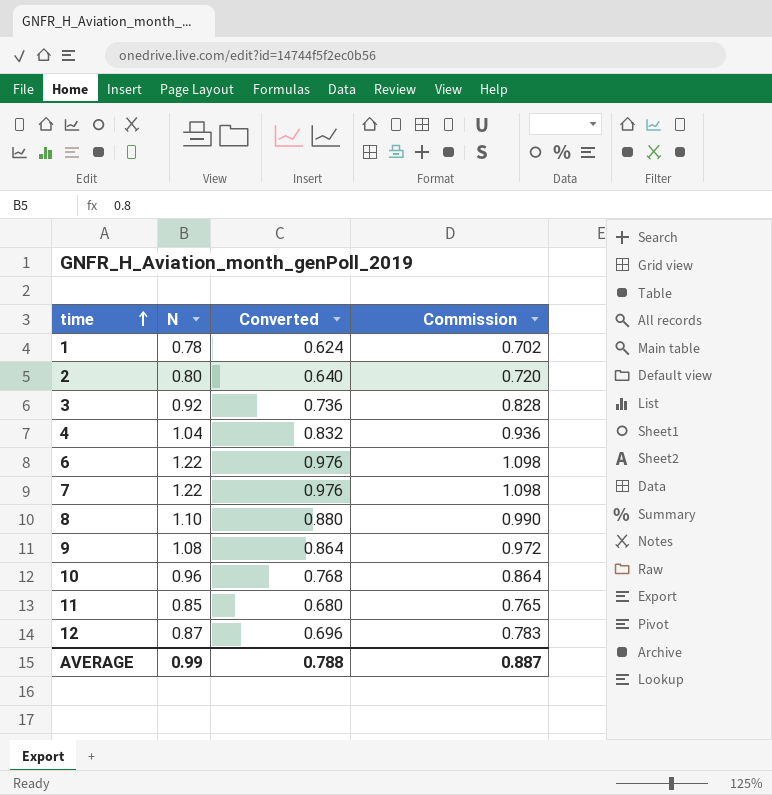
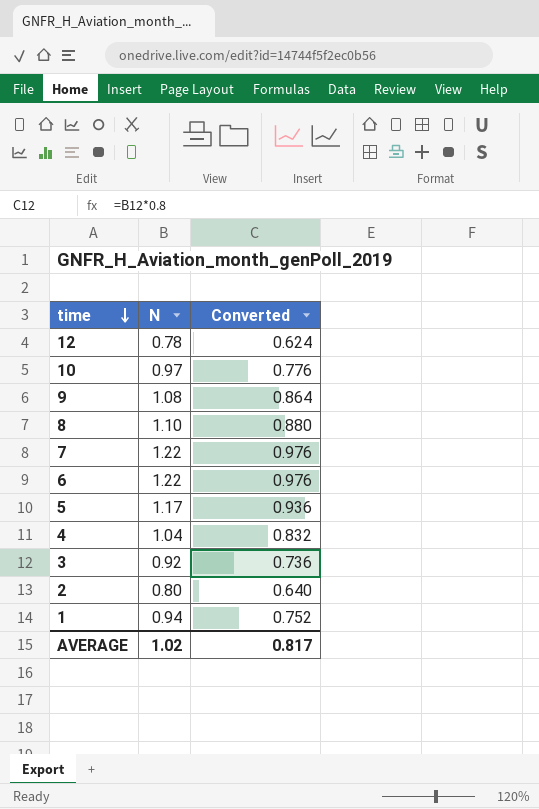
row order: time ascending -> time descending
column Commission | formula: [N] * 0.9 -> none
row 11: 0.85 | 0.680 | 0.765 -> none
12 | N: 0.87 -> 0.78
12 | Converted: 0.696 -> 0.624
10 | N: 0.96 -> 0.97
10 | Converted: 0.768 -> 0.776
row 5: none -> 1.17 | 0.936
1 | N: 0.78 -> 0.94
1 | Converted: 0.624 -> 0.752
AVERAGE | N: 0.99 -> 1.02
AVERAGE | Converted: 0.788 -> 0.817

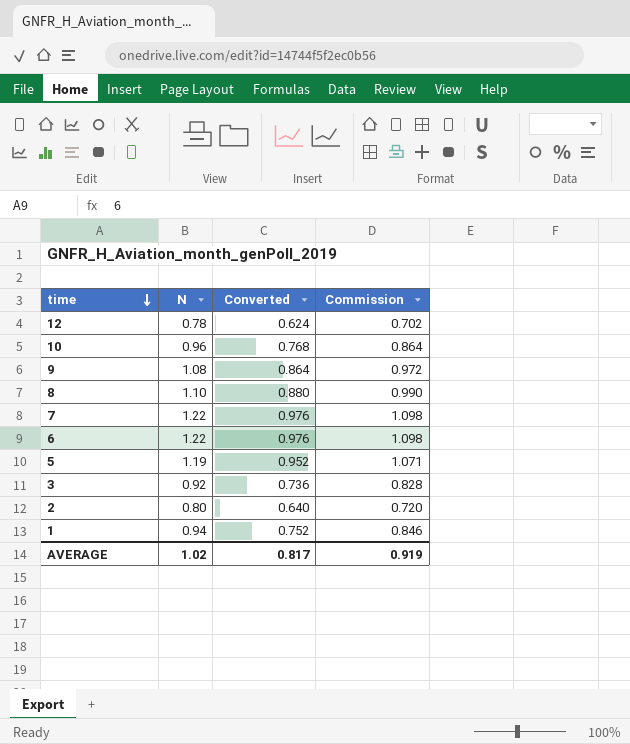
column Commission | formula: none -> [N] * 0.9
row 4: 1.04 | 0.832 -> none
10 | N: 0.97 -> 0.96
10 | Converted: 0.776 -> 0.768
5 | N: 1.17 -> 1.19
5 | Converted: 0.936 -> 0.952

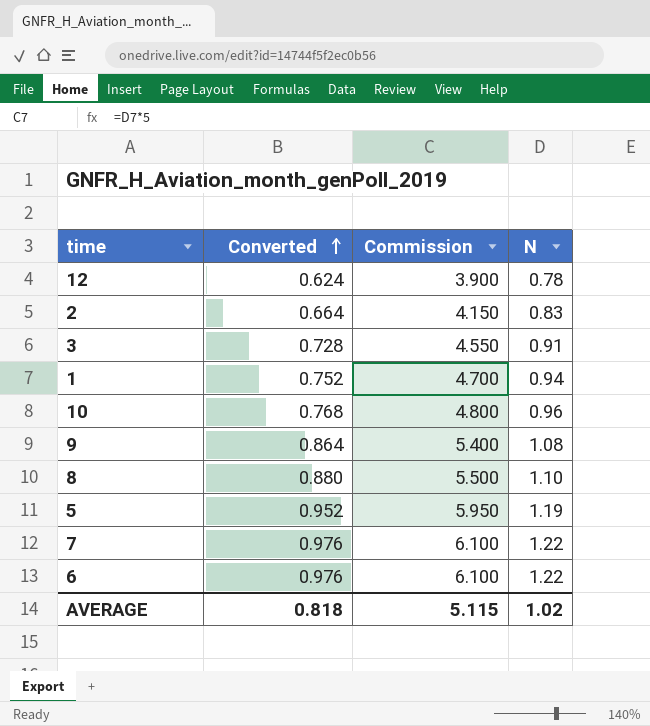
row order: time descending -> Converted ascending
column Commission | formula: [N] * 0.9 -> [N] * 5
column N | position: 2 -> 4
2 | Converted: 0.640 -> 0.664
2 | N: 0.80 -> 0.83
3 | Converted: 0.736 -> 0.728
3 | N: 0.92 -> 0.91
AVERAGE | Converted: 0.817 -> 0.818
AVERAGE | Commission: 0.919 -> 5.115

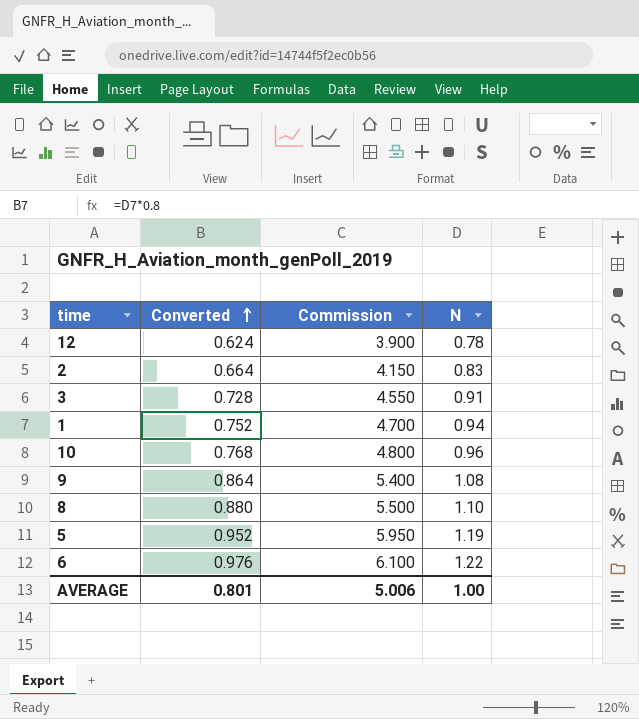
row 7: 0.976 | 6.100 | 1.22 -> none
AVERAGE | Converted: 0.818 -> 0.801
AVERAGE | Commission: 5.115 -> 5.006
AVERAGE | N: 1.02 -> 1.00

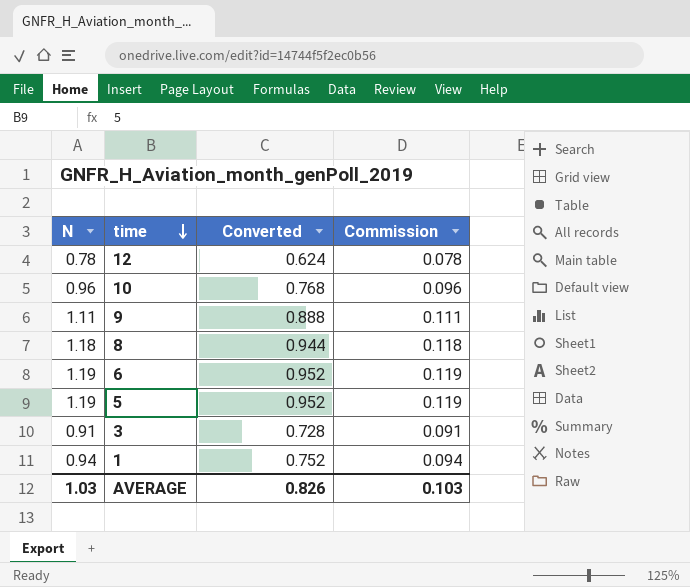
row order: Converted ascending -> time descending
column N | position: 4 -> 1
column Commission | formula: [N] * 5 -> [N] * 0.1
row 2: 0.664 | 4.150 | 0.83 -> none
9 | N: 1.08 -> 1.11
9 | Converted: 0.864 -> 0.888
8 | N: 1.10 -> 1.18
8 | Converted: 0.880 -> 0.944
6 | N: 1.22 -> 1.19
6 | Converted: 0.976 -> 0.952
AVERAGE | N: 1.00 -> 1.03
AVERAGE | Converted: 0.801 -> 0.826
AVERAGE | Commission: 5.006 -> 0.103

